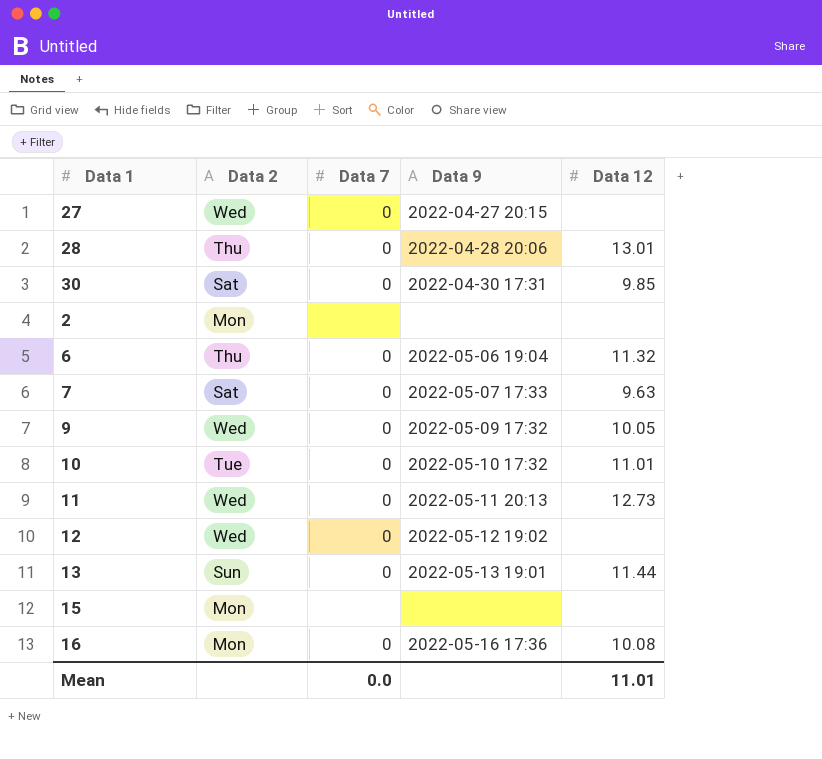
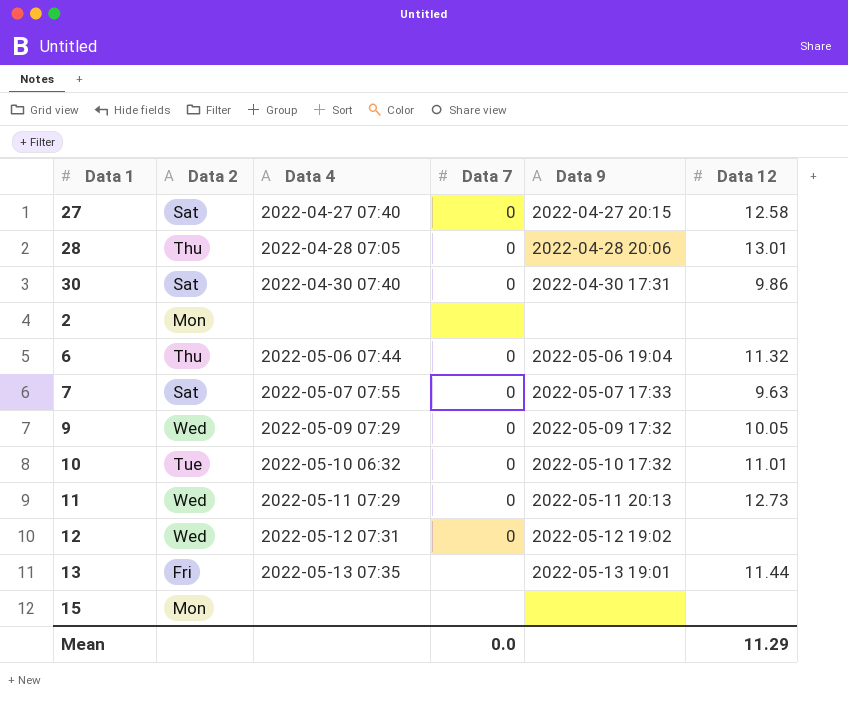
column Data 4 | position: none -> 3
row 16: Mon | 0 | 2022-05-16 17:36 | 10.08 -> none
27 | Data 2: Wed -> Sat
27 | Data 12: none -> 12.58
30 | Data 12: 9.85 -> 9.86
13 | Data 2: Sun -> Fri
13 | Data 7: 0 -> none
Mean | Data 12: 11.01 -> 11.29

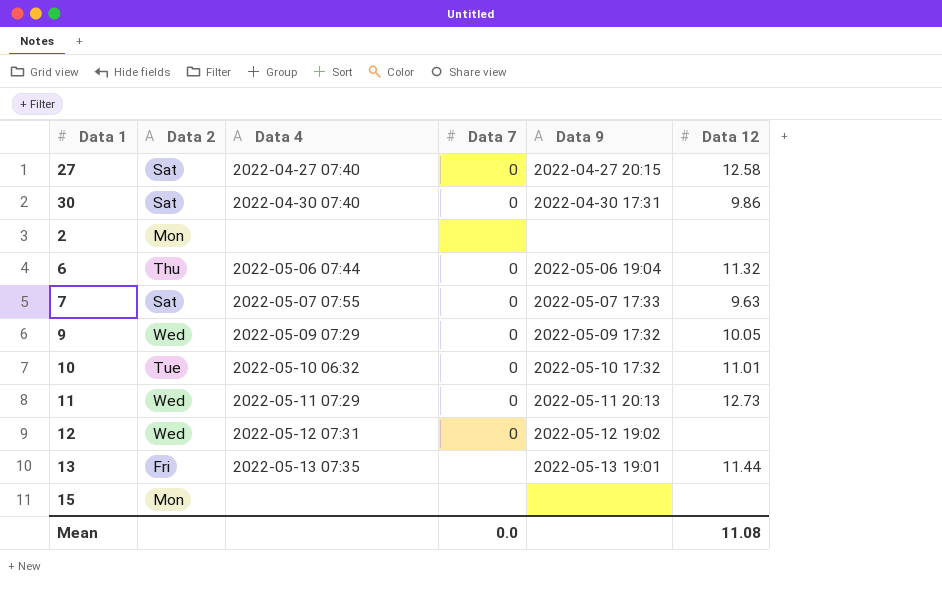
row 28: Thu | 2022-04-28 07:05 | 0 | 2022-04-28 20:06 | 13.01 -> none
Mean | Data 12: 11.29 -> 11.08

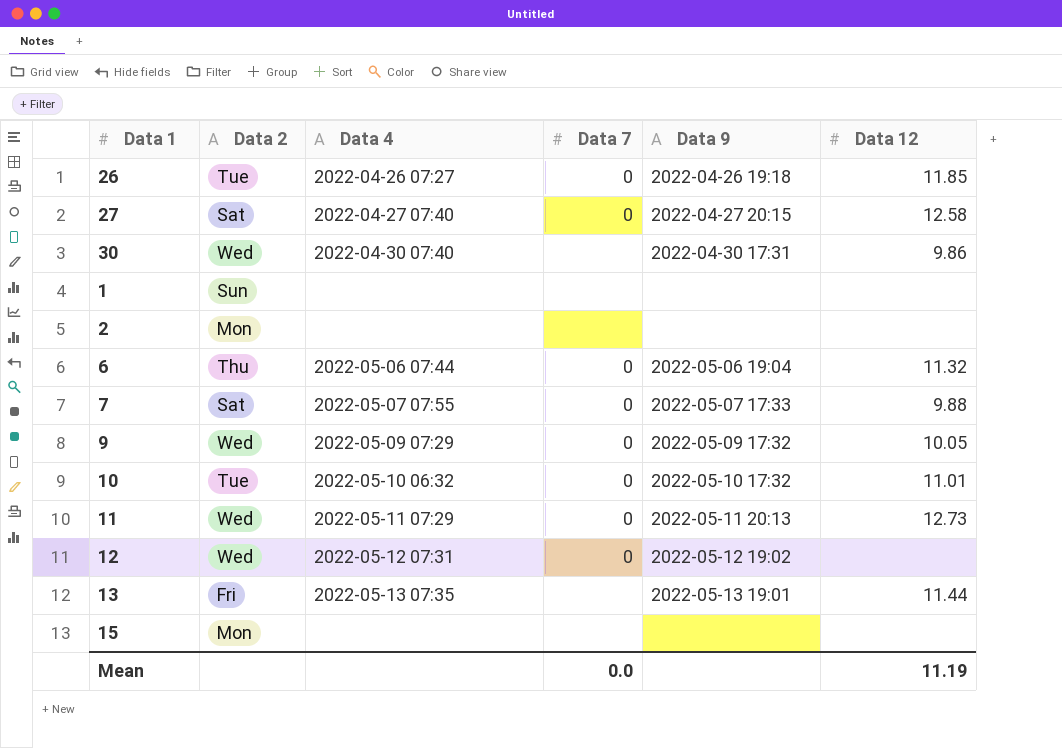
row 26: none -> Tue | 2022-04-26 07:27 | 0 | 2022-04-26 19:18 | 11.85
30 | Data 2: Sat -> Wed
30 | Data 7: 0 -> none
row 1: none -> Sun | none | none | none | none
7 | Data 12: 9.63 -> 9.88
Mean | Data 12: 11.08 -> 11.19

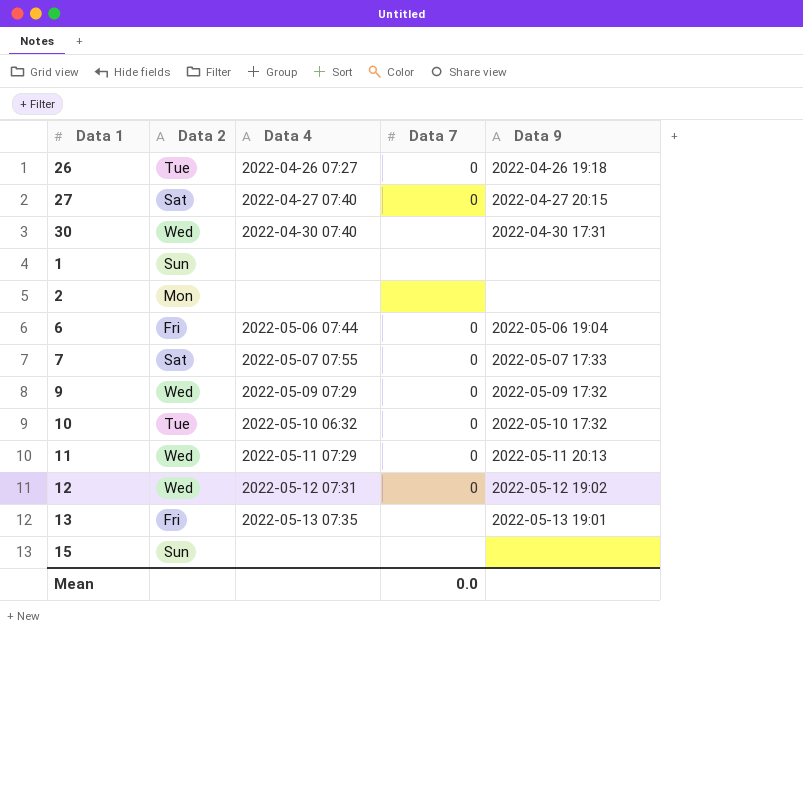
column Data 12 | position: 6 -> none
6 | Data 2: Thu -> Fri
15 | Data 2: Mon -> Sun

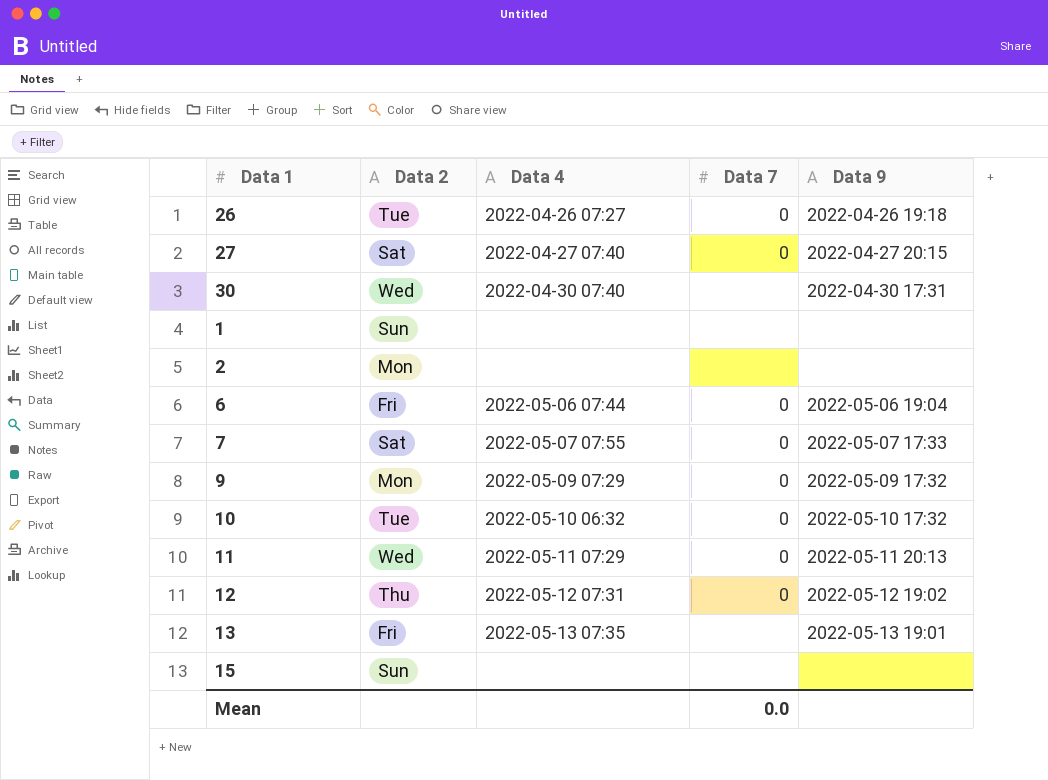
9 | Data 2: Wed -> Mon
12 | Data 2: Wed -> Thu

